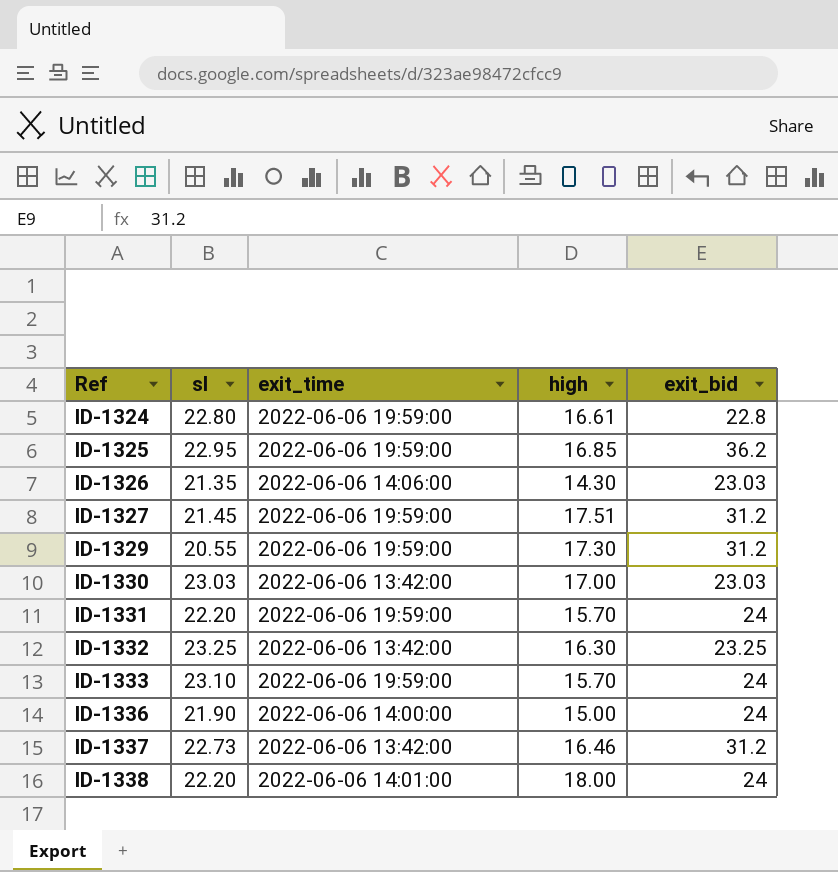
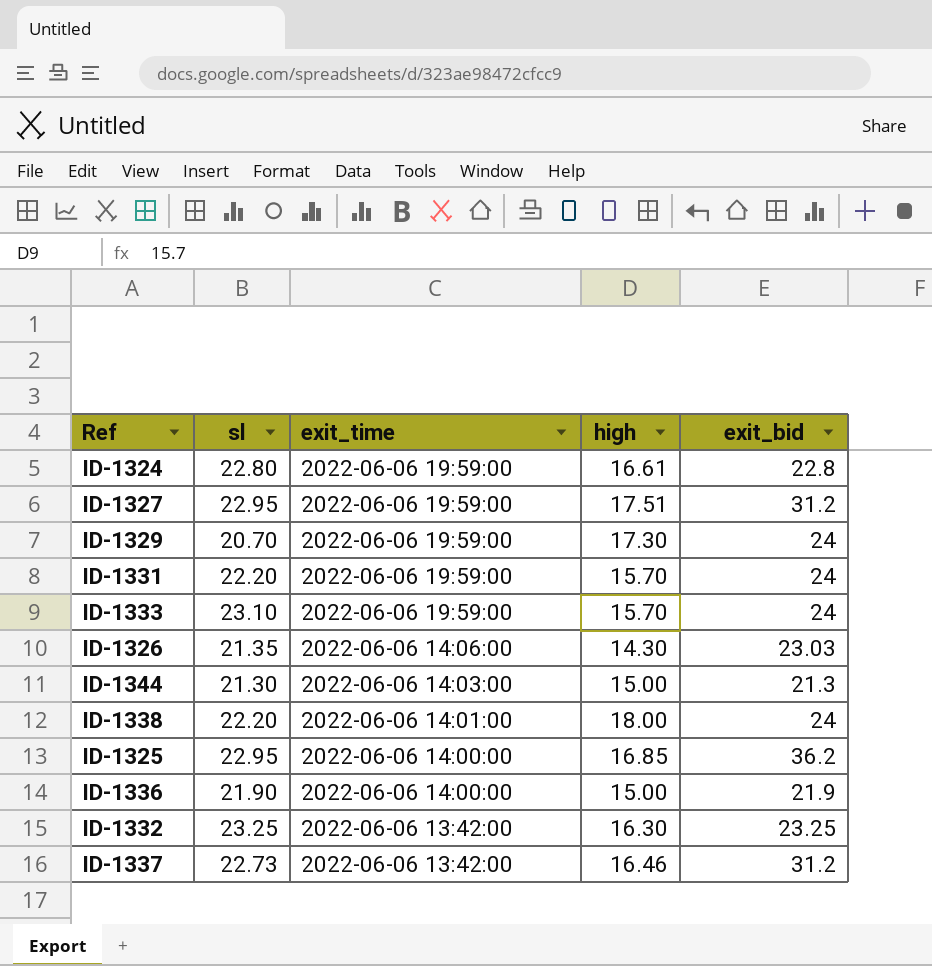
row order: Ref ascending -> exit_time descending
row ID-1330: 23.03 | 2022-06-06 13:42:00 | 17.00 | 23.03 -> none
ID-1327 | sl: 21.45 -> 22.95
ID-1329 | sl: 20.55 -> 20.70
ID-1329 | exit_bid: 31.2 -> 24
row ID-1344: none -> 21.30 | 2022-06-06 14:03:00 | 15.00 | 21.3
ID-1325 | exit_time: 2022-06-06 19:59:00 -> 2022-06-06 14:00:00
ID-1336 | exit_bid: 24 -> 21.9

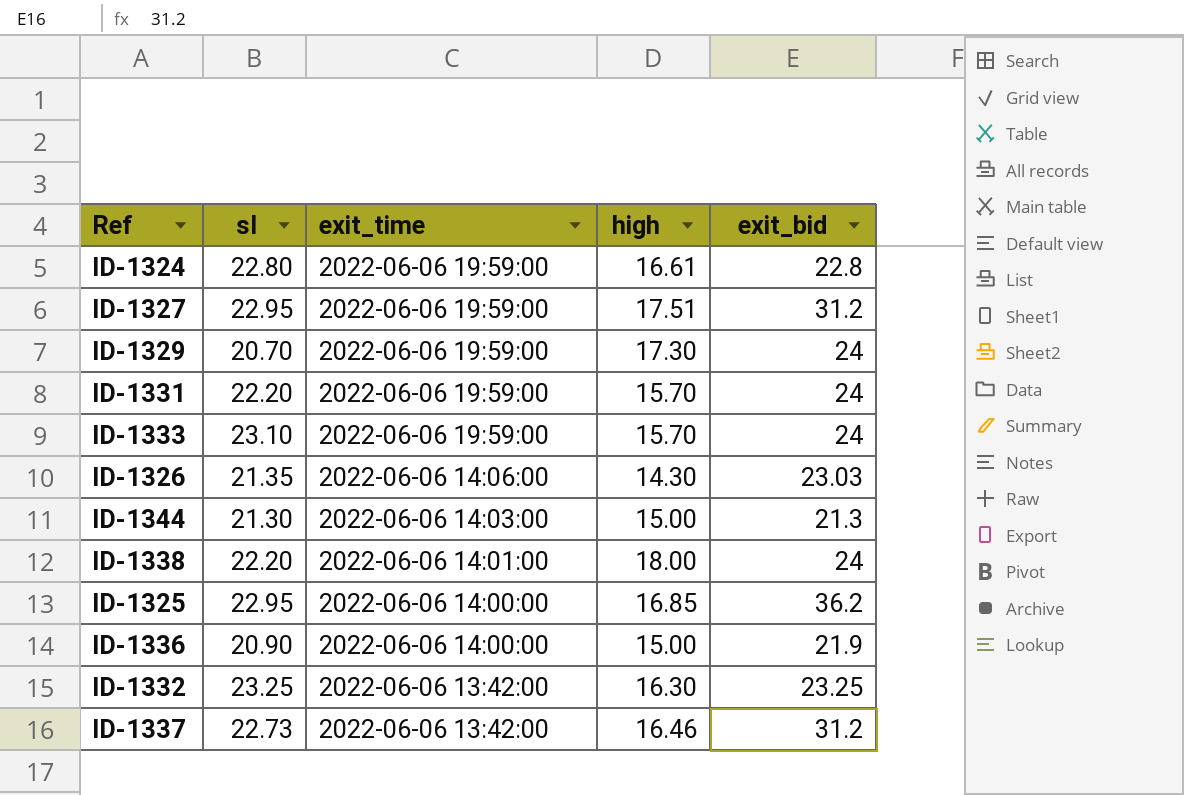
ID-1336 | sl: 21.90 -> 20.90

